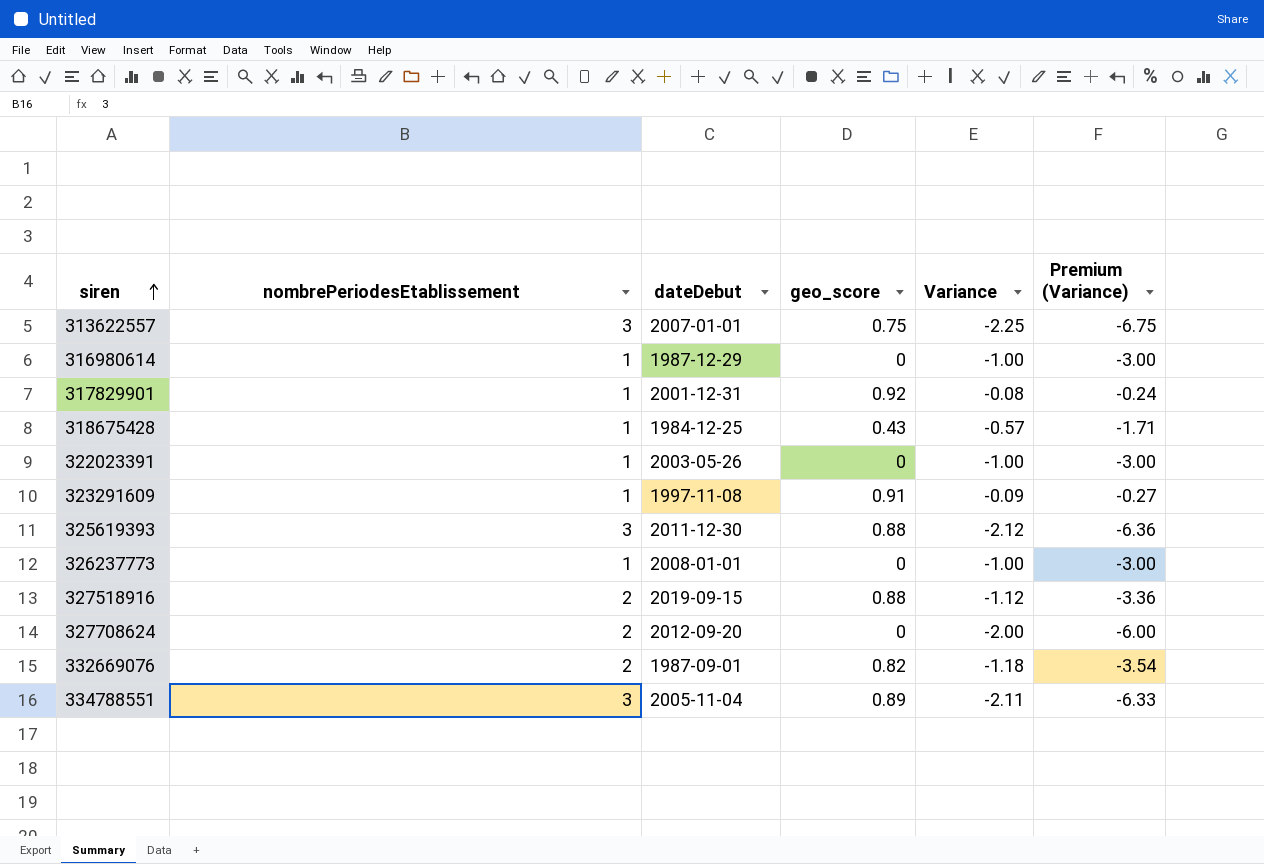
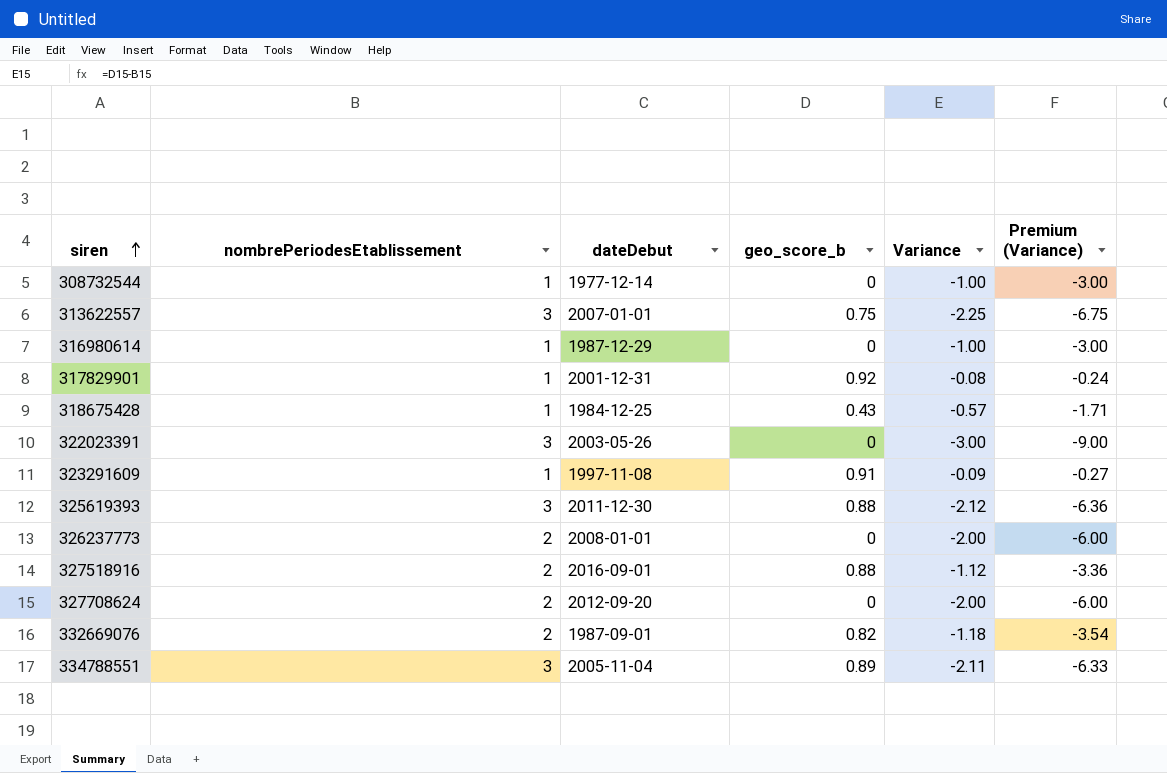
column name: geo_score -> geo_score_b
row 308732544: none -> 1 | 1977-12-14 | 0 | -1.00 | -3.00
322023391 | nombrePeriodesEtablissement: 1 -> 3
322023391 | Variance: -1.00 -> -3.00
322023391 | Premium (Variance): -3.00 -> -9.00
326237773 | nombrePeriodesEtablissement: 1 -> 2
326237773 | Variance: -1.00 -> -2.00
326237773 | Premium (Variance): -3.00 -> -6.00
327518916 | dateDebut: 2019-09-15 -> 2016-09-01

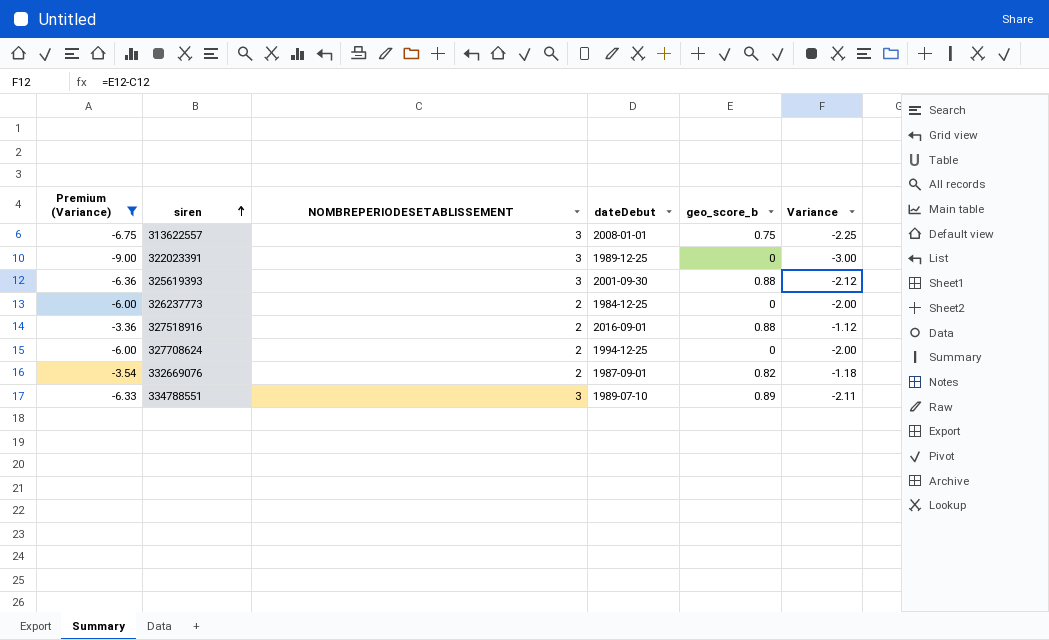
filter: none -> Premium (Variance) <= -3.36
column Premium (Variance) | position: 6 -> 1
column name: nombrePeriodesEtablissement -> NOMBREPERIODESETABLISSEMENT
313622557 | dateDebut: 2007-01-01 -> 2008-01-01
322023391 | dateDebut: 2003-05-26 -> 1989-12-25
325619393 | dateDebut: 2011-12-30 -> 2001-09-30
326237773 | dateDebut: 2008-01-01 -> 1984-12-25
327708624 | dateDebut: 2012-09-20 -> 1994-12-25
334788551 | dateDebut: 2005-11-04 -> 1989-07-10

